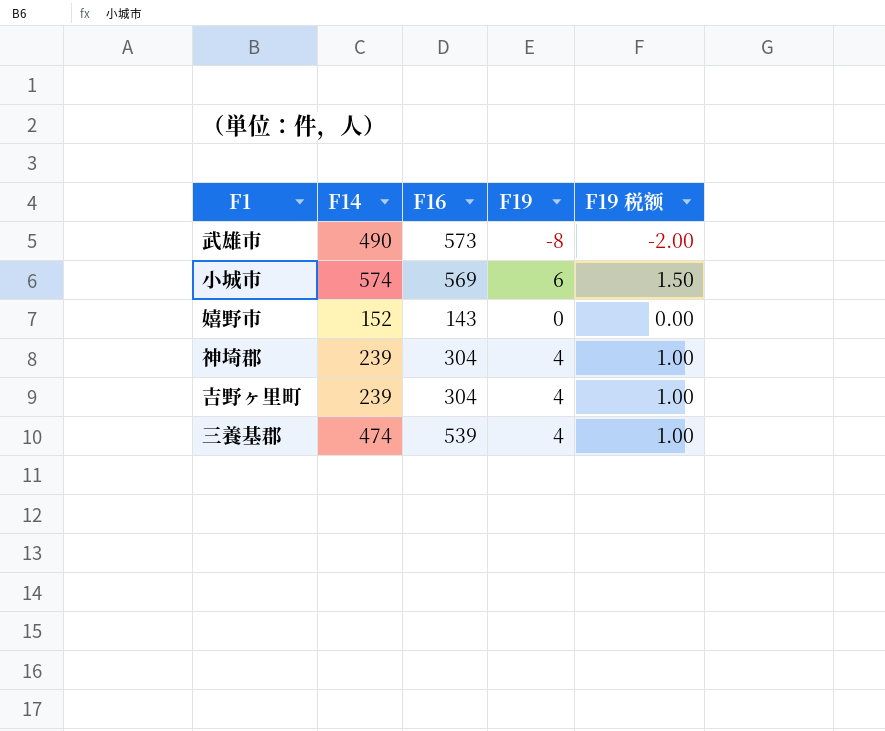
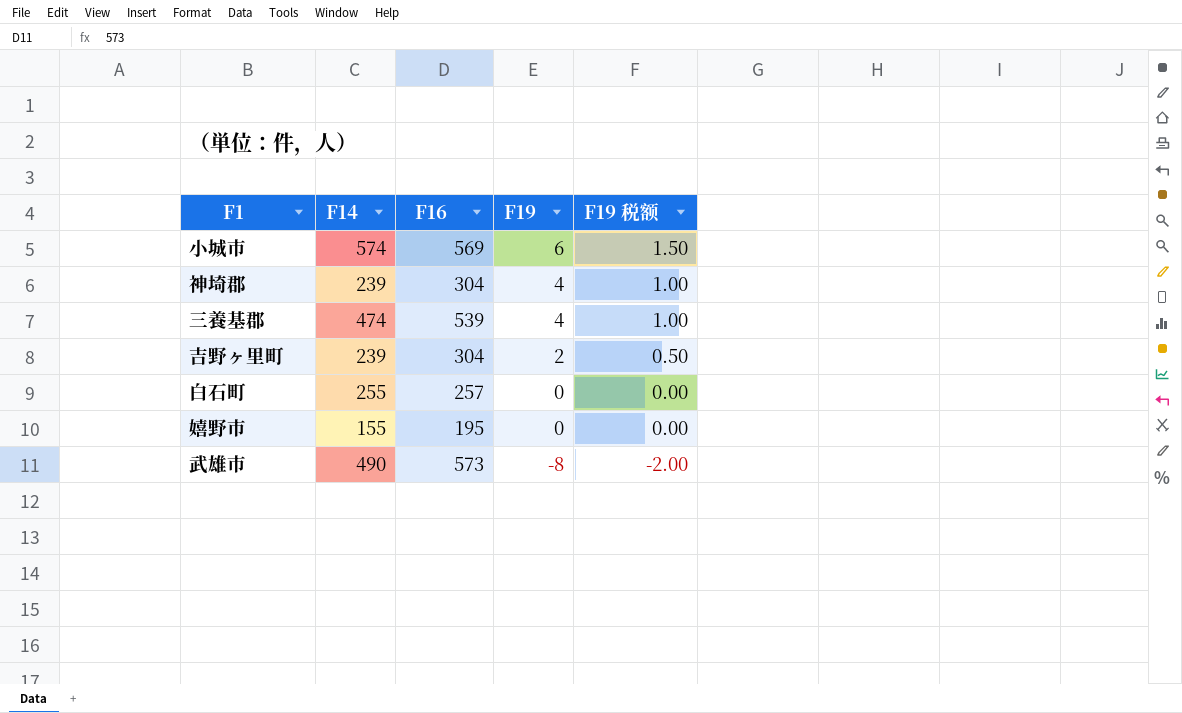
row order: none -> F19 descending
吉野ヶ里町 | F19: 4 -> 2
吉野ヶ里町 | F19 税额: 1.00 -> 0.50
row 白石町: none -> 255 | 257 | 0 | 0.00
嬉野市 | F14: 152 -> 155
嬉野市 | F16: 143 -> 195

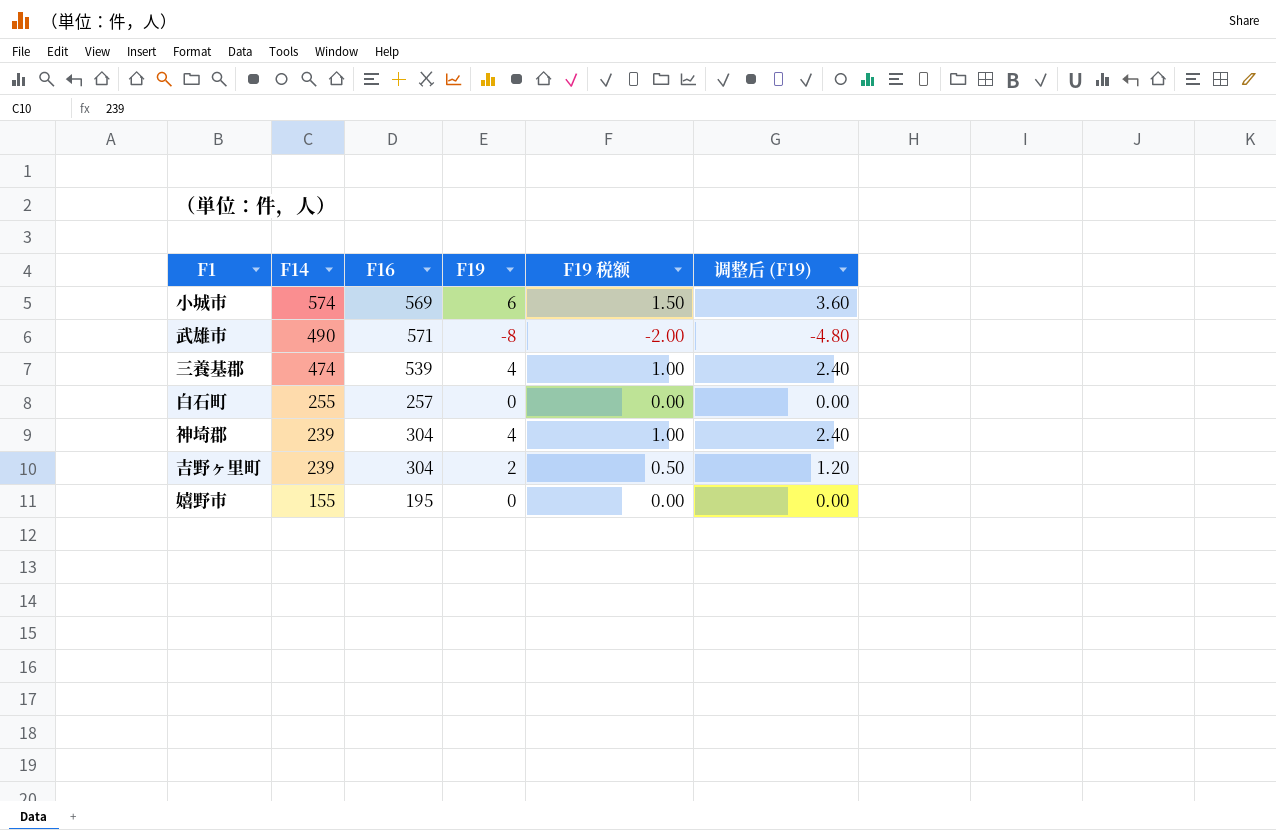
row order: F19 descending -> F14 descending
column 调整后 (F19) | formula: none -> [F19] * 0.6
武雄市 | F16: 573 -> 571

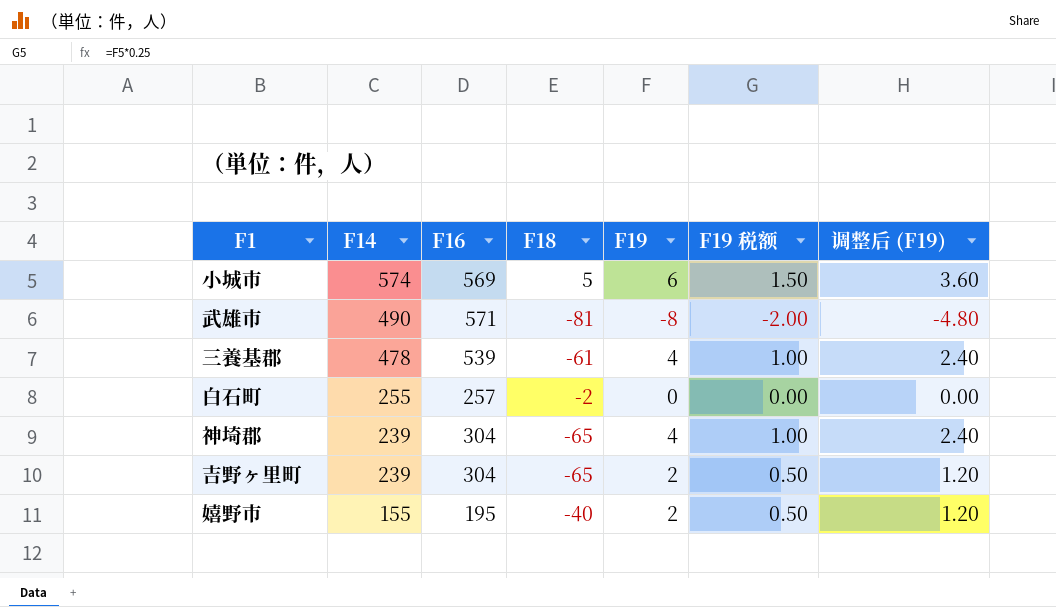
column F18 | formula: none -> [F14] - [F16]
三養基郡 | F14: 474 -> 478
嬉野市 | F19: 0 -> 2
嬉野市 | F19 税额: 0.00 -> 0.50
嬉野市 | 调整后 (F19): 0.00 -> 1.20

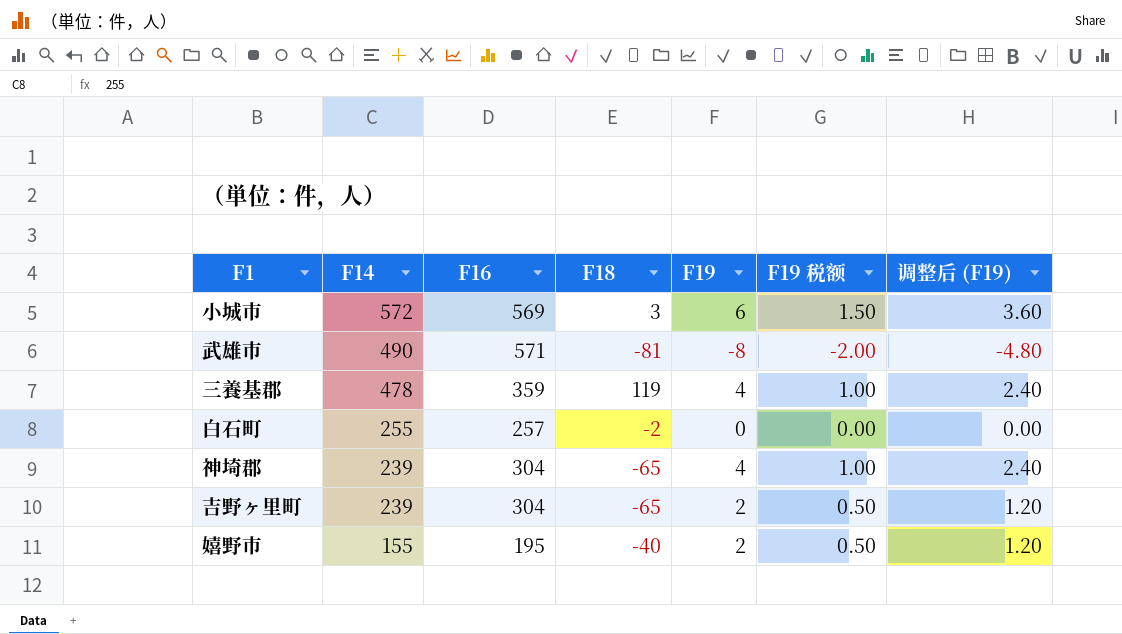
小城市 | F14: 574 -> 572
小城市 | F18: 5 -> 3
三養基郡 | F16: 539 -> 359
三養基郡 | F18: -61 -> 119

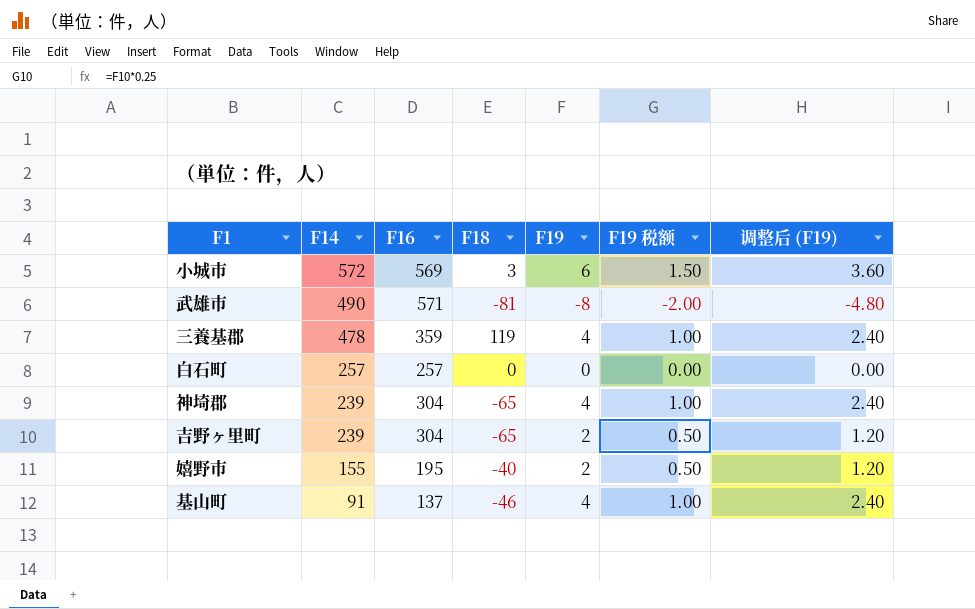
白石町 | F14: 255 -> 257
白石町 | F18: -2 -> 0
row 基山町: none -> 91 | 137 | -46 | 4 | 1.00 | 2.40

